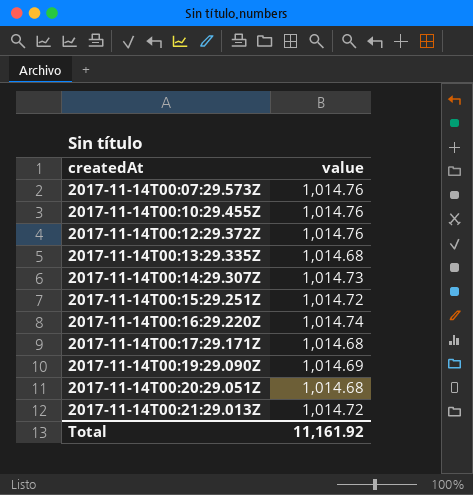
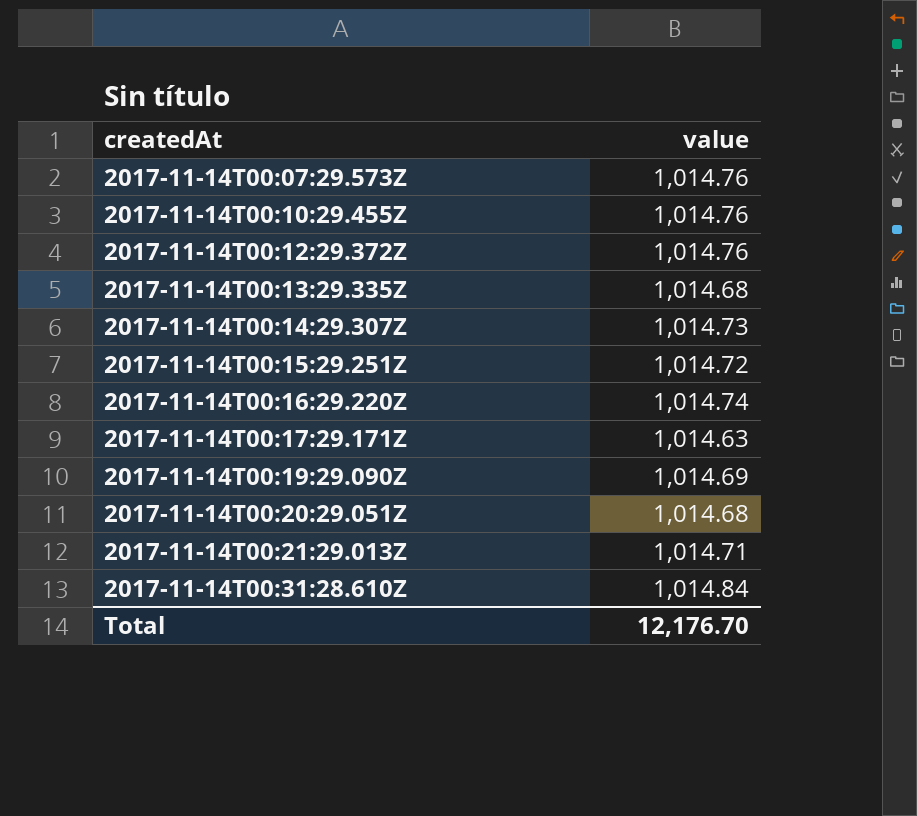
2017-11-14T00:17:29.171Z | value: 1,014.68 -> 1,014.63
2017-11-14T00:21:29.013Z | value: 1,014.72 -> 1,014.71
row 2017-11-14T00:31:28.610Z: none -> 1,014.84
Total | value: 11,161.92 -> 12,176.70

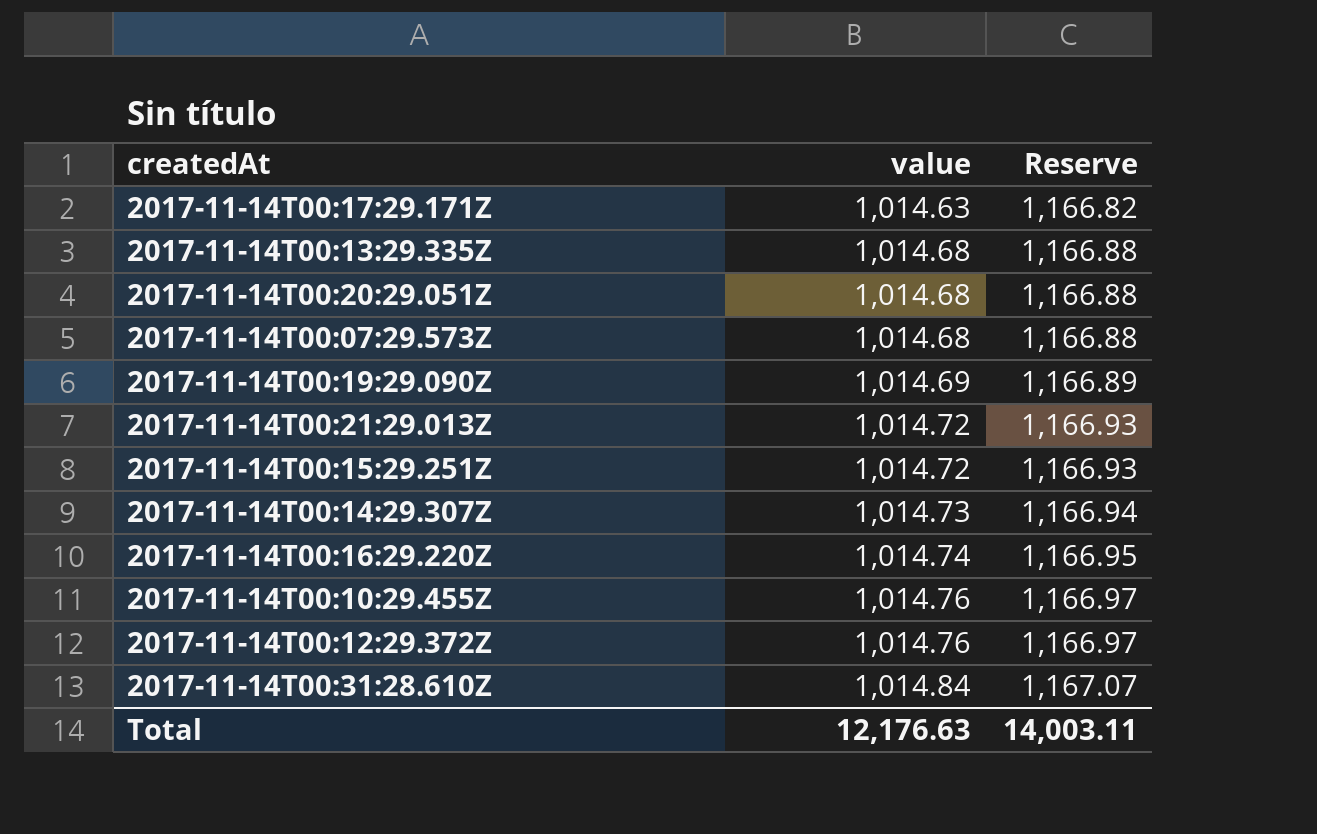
row order: createdAt ascending -> value ascending
column Reserve | formula: none -> [value] * 1.15
2017-11-14T00:07:29.573Z | value: 1,014.76 -> 1,014.68
2017-11-14T00:21:29.013Z | value: 1,014.71 -> 1,014.72
Total | value: 12,176.70 -> 12,176.63

